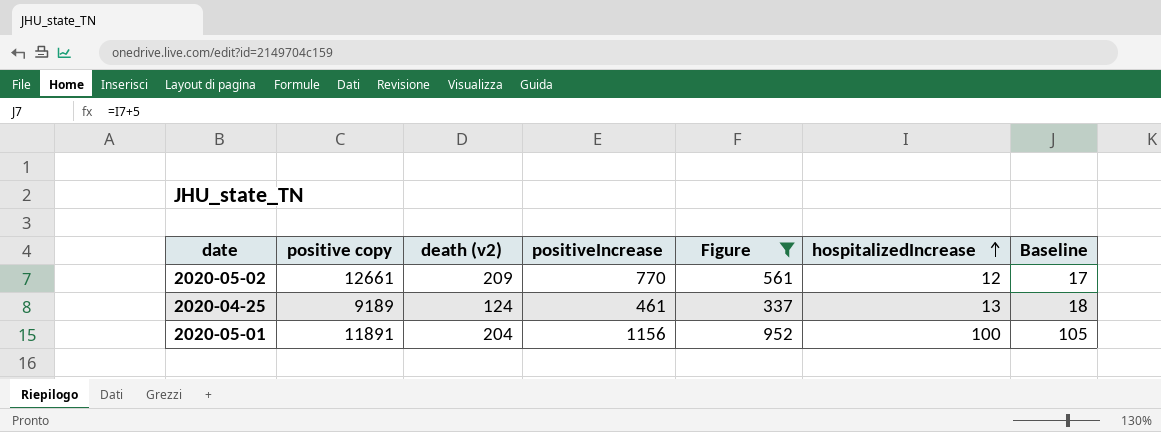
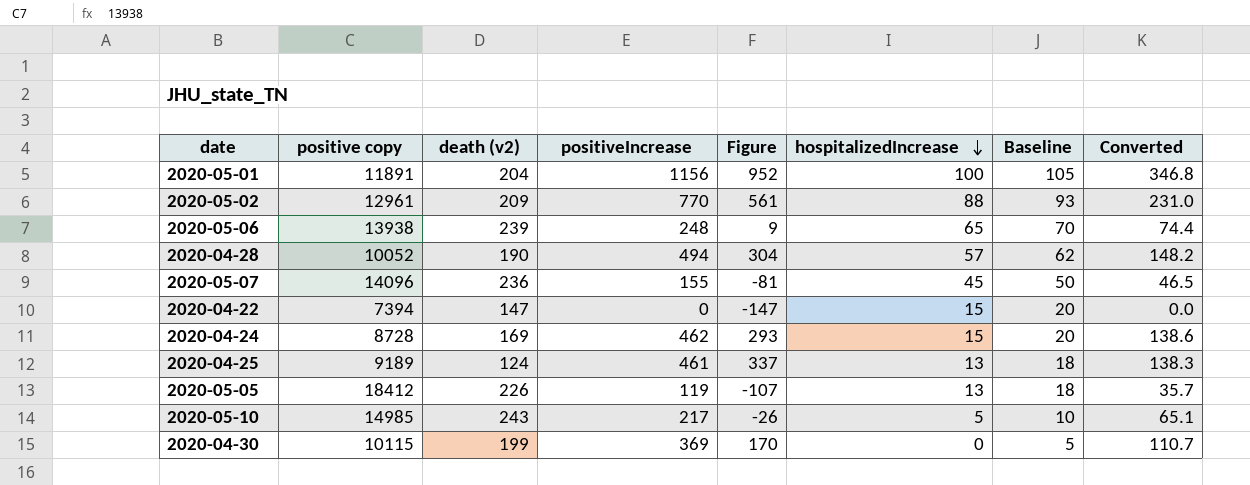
filter: Figure >= 337 -> none
row order: hospitalizedIncrease ascending -> hospitalizedIncrease descending
column Converted | formula: none -> [positiveIncrease] * 0.3
2020-05-02 | positive copy: 12661 -> 12961
2020-05-02 | hospitalizedIncrease: 12 -> 88
2020-05-02 | Baseline: 17 -> 93

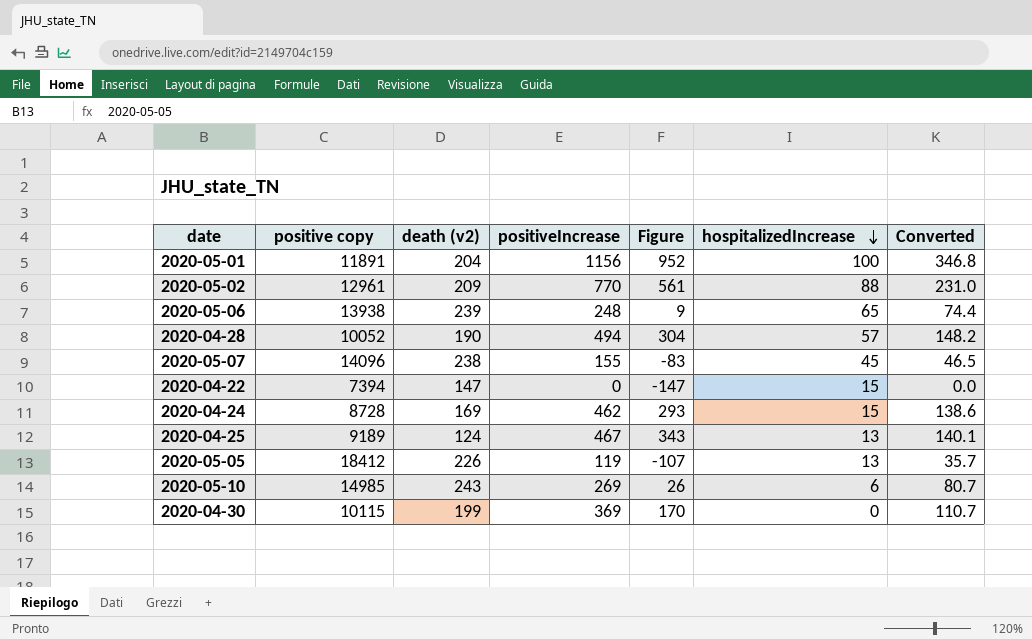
column Baseline | formula: [hospitalizedIncrease] + 5 -> none
2020-05-07 | death (v2): 236 -> 238
2020-05-07 | Figure: -81 -> -83
2020-04-25 | positiveIncrease: 461 -> 467
2020-04-25 | Figure: 337 -> 343
2020-04-25 | Converted: 138.3 -> 140.1
2020-05-10 | positiveIncrease: 217 -> 269
2020-05-10 | Figure: -26 -> 26
2020-05-10 | hospitalizedIncrease: 5 -> 6
2020-05-10 | Converted: 65.1 -> 80.7

